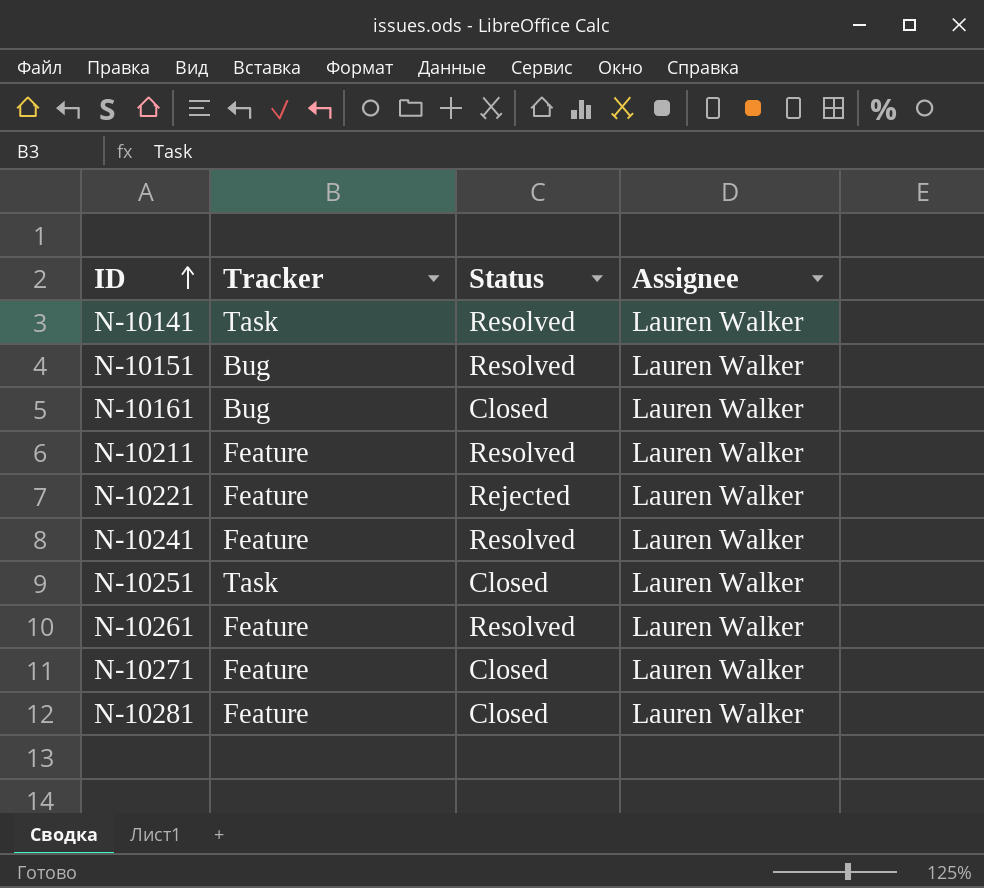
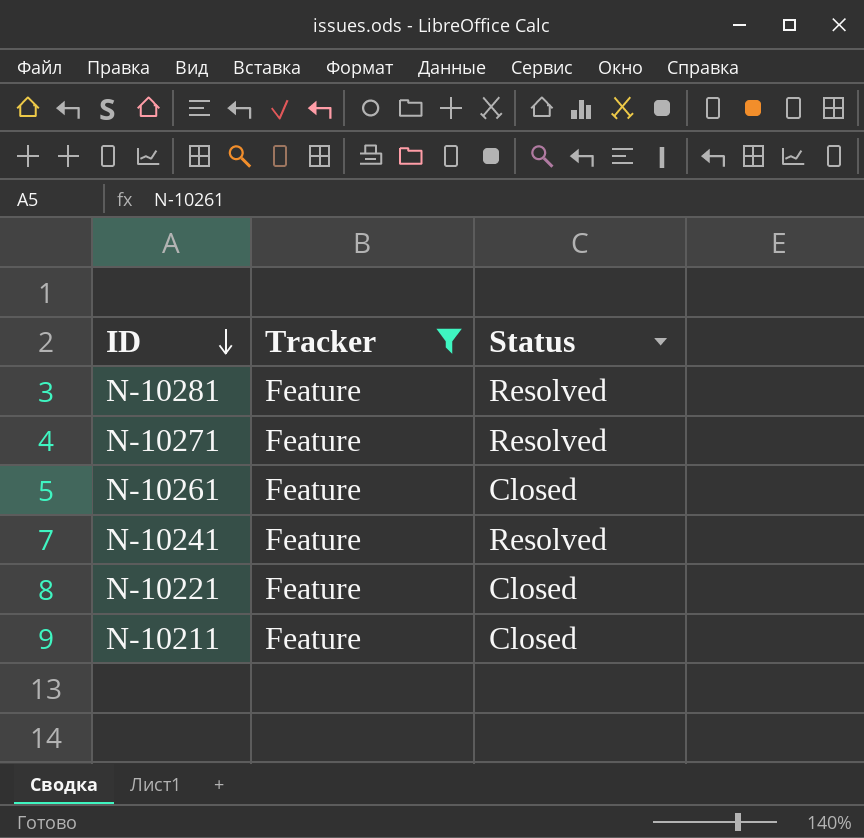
filter: none -> Tracker = Feature
row order: ID ascending -> ID descending
column Assignee | position: 4 -> none
N-10281 | Status: Closed -> Resolved
N-10271 | Status: Closed -> Resolved
N-10261 | Status: Resolved -> Closed
N-10221 | Status: Rejected -> Closed
N-10211 | Status: Resolved -> Closed

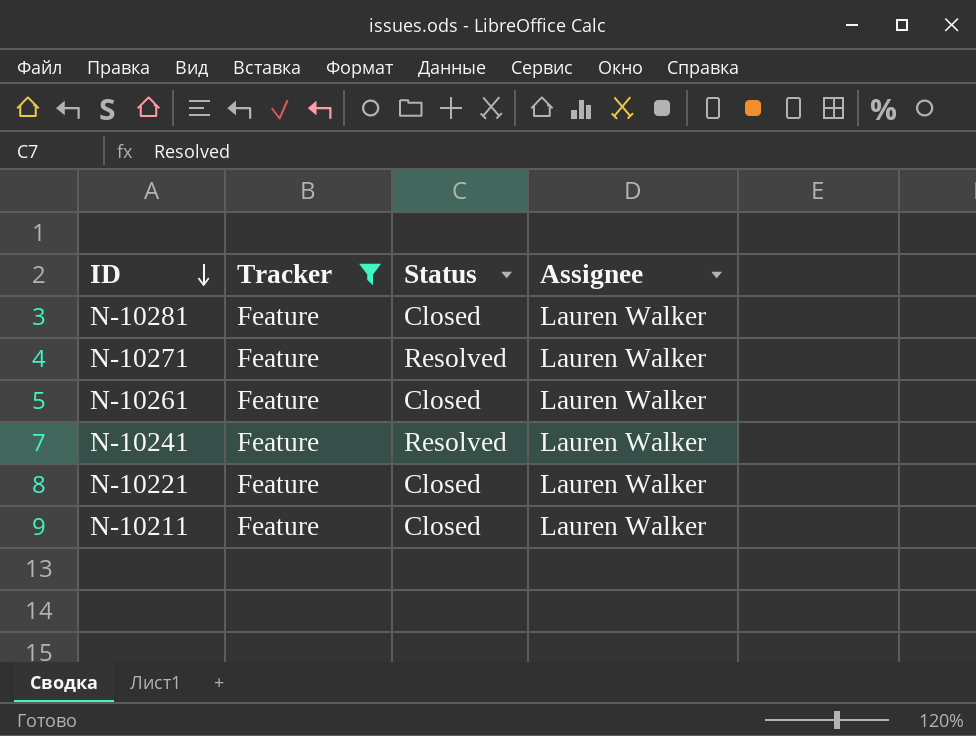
column Assignee | position: none -> 4
N-10281 | Status: Resolved -> Closed

